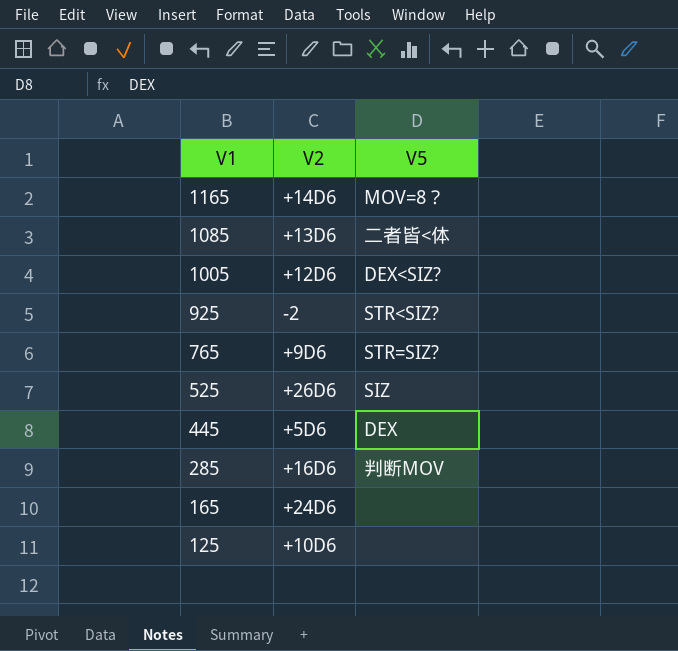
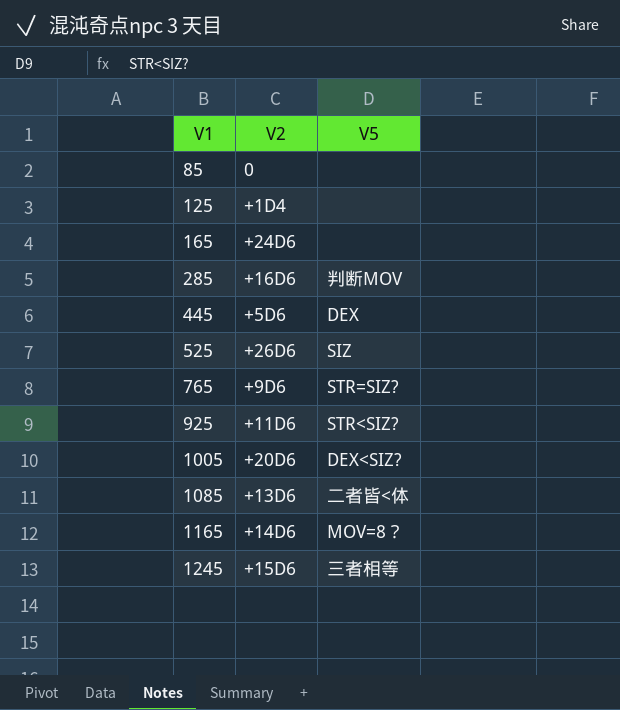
row order: V1 descending -> V1 ascending
row 85: none -> 0 | none
125 | V2: +10D6 -> +1D4
925 | V2: -2 -> +11D6
1005 | V2: +12D6 -> +20D6
row 1245: none -> +15D6 | 三者相等

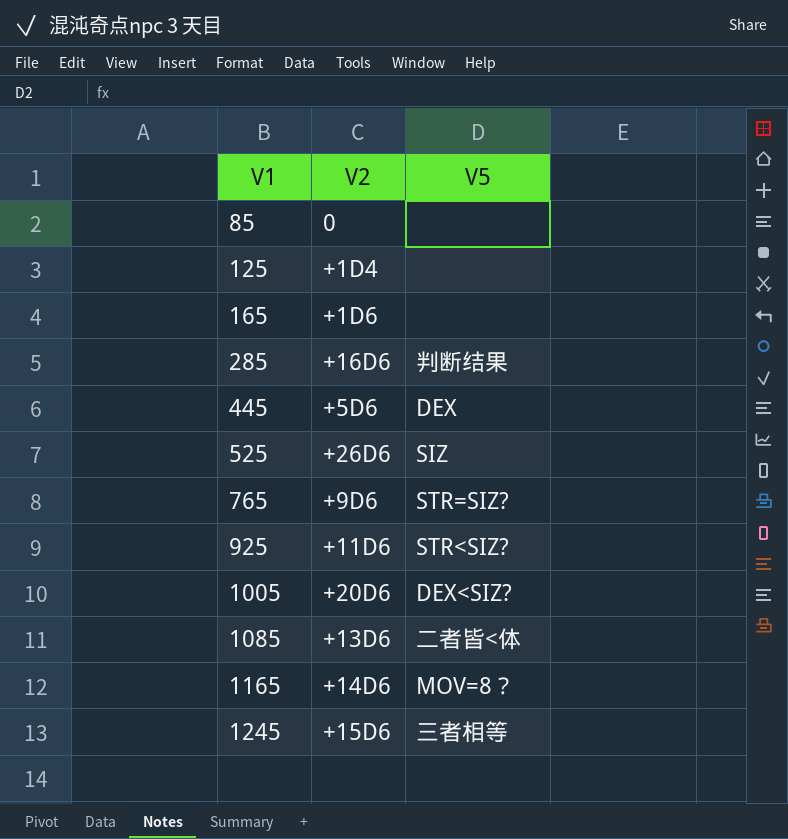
165 | V2: +24D6 -> +1D6
285 | V5: 判断MOV -> 判断结果

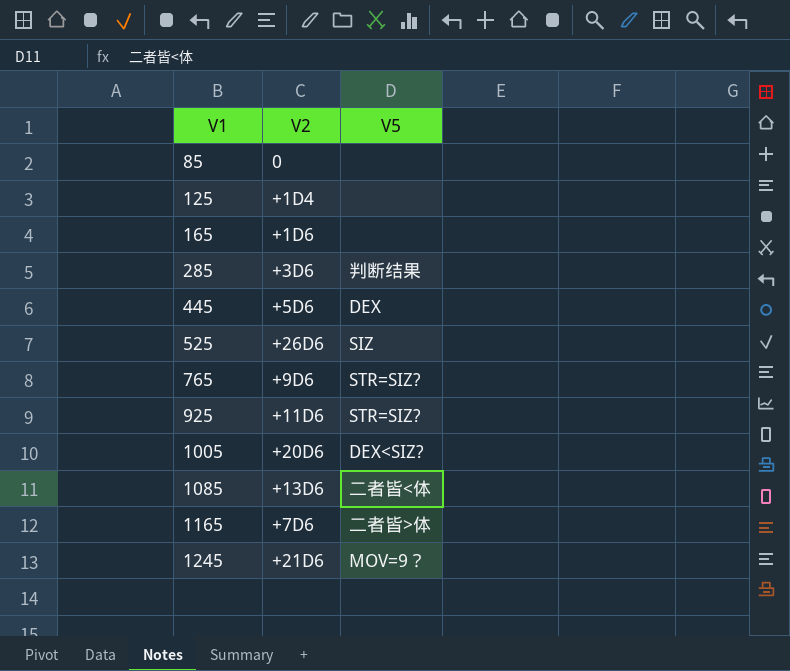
285 | V2: +16D6 -> +3D6
925 | V5: STR<SIZ? -> STR=SIZ?
1165 | V2: +14D6 -> +7D6
1165 | V5: MOV=8？ -> 二者皆>体
1245 | V2: +15D6 -> +21D6
1245 | V5: 三者相等 -> MOV=9？

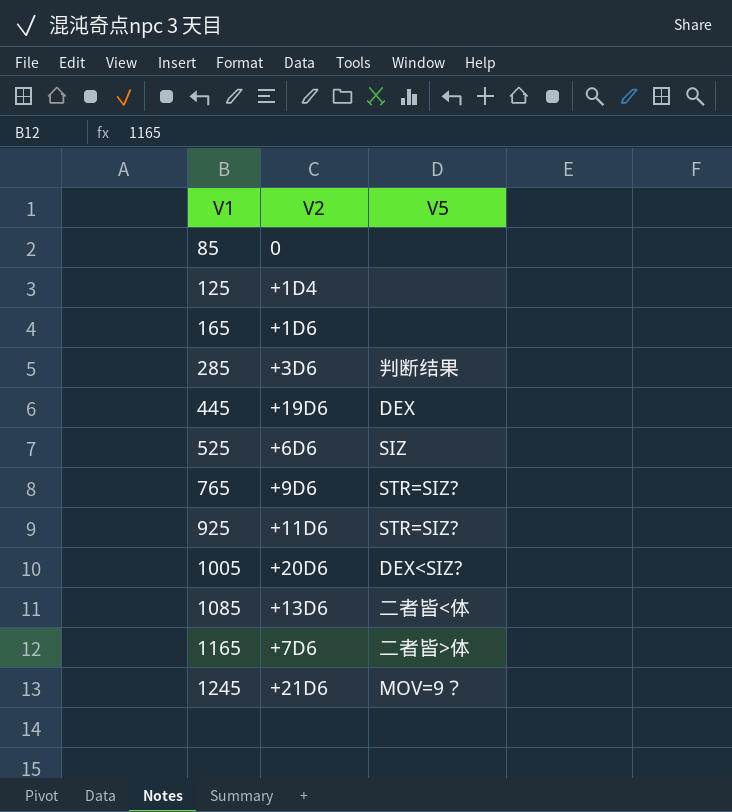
445 | V2: +5D6 -> +19D6
525 | V2: +26D6 -> +6D6

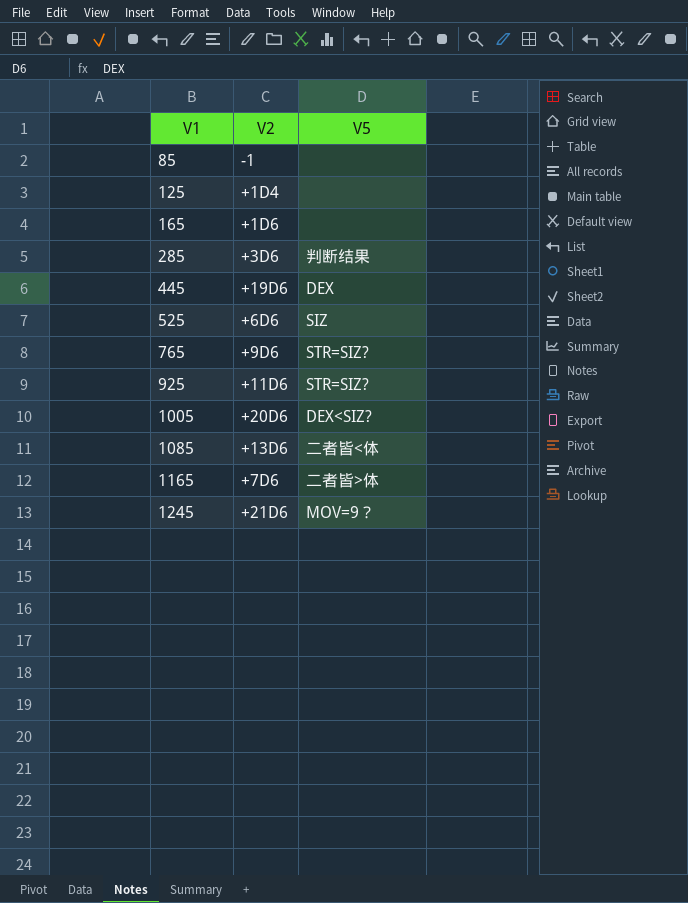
85 | V2: 0 -> -1

